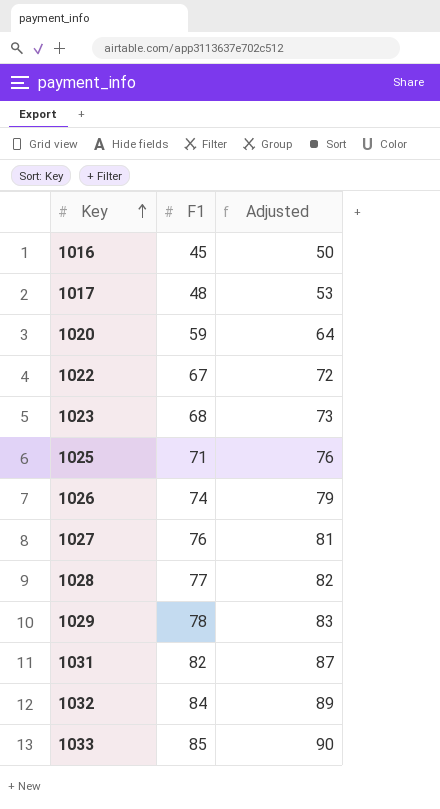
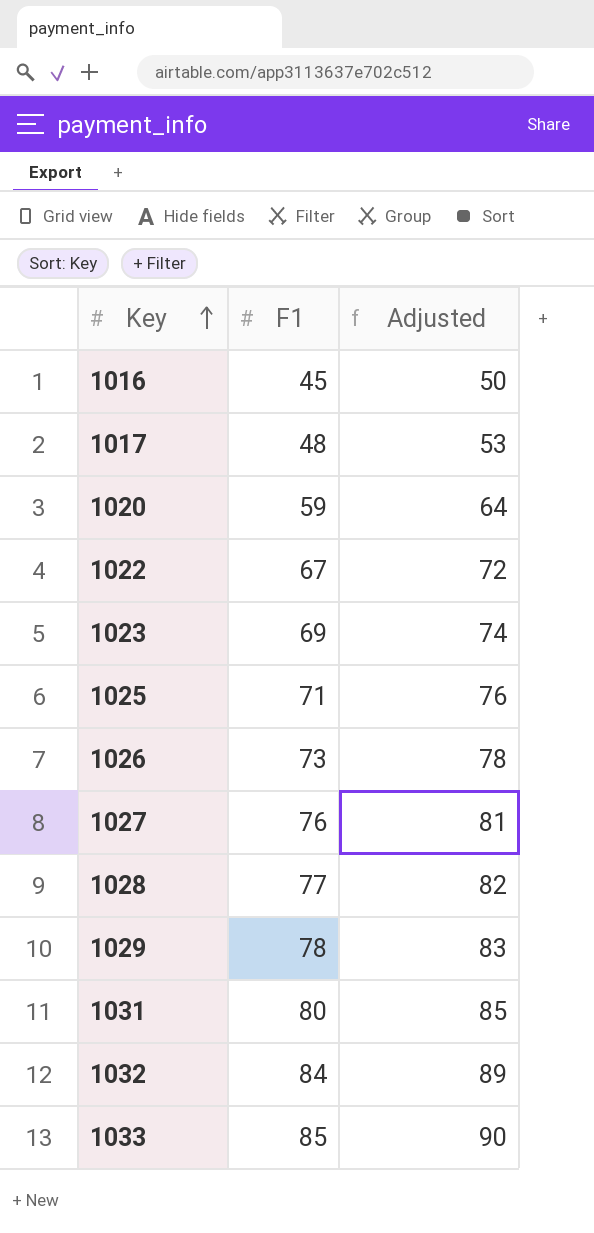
1023 | F1: 68 -> 69
1023 | Adjusted: 73 -> 74
1026 | F1: 74 -> 73
1026 | Adjusted: 79 -> 78
1031 | F1: 82 -> 80
1031 | Adjusted: 87 -> 85

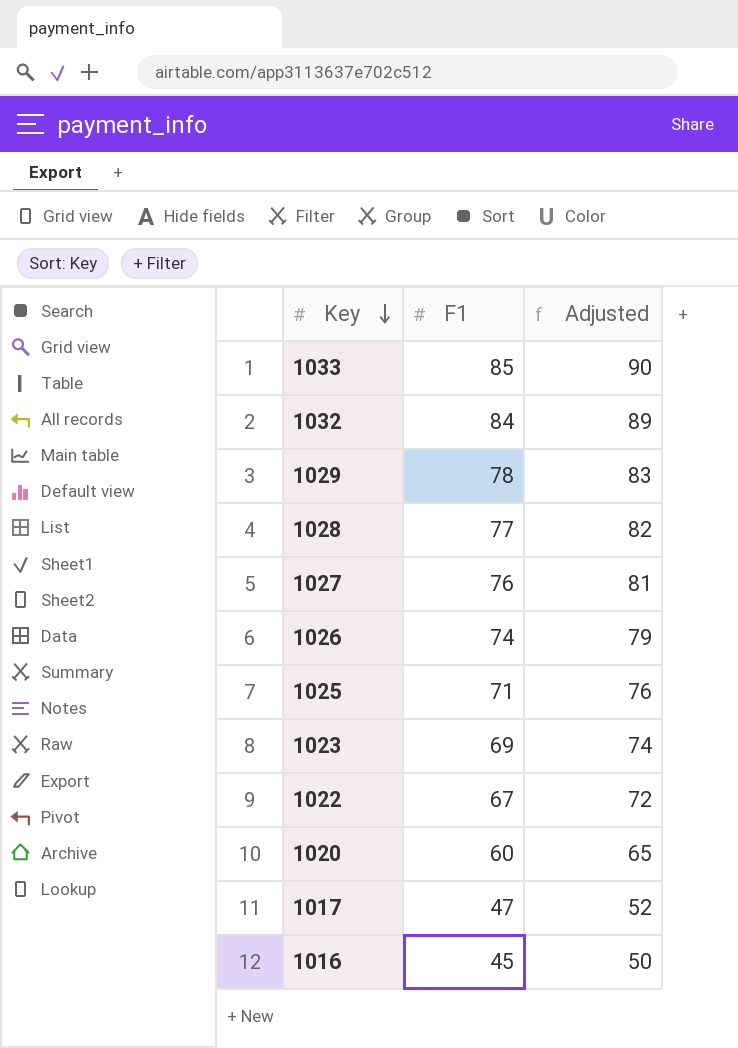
row order: Key ascending -> Key descending
row 1031: 80 | 85 -> none
1026 | F1: 73 -> 74
1026 | Adjusted: 78 -> 79
1020 | F1: 59 -> 60
1020 | Adjusted: 64 -> 65
1017 | F1: 48 -> 47
1017 | Adjusted: 53 -> 52

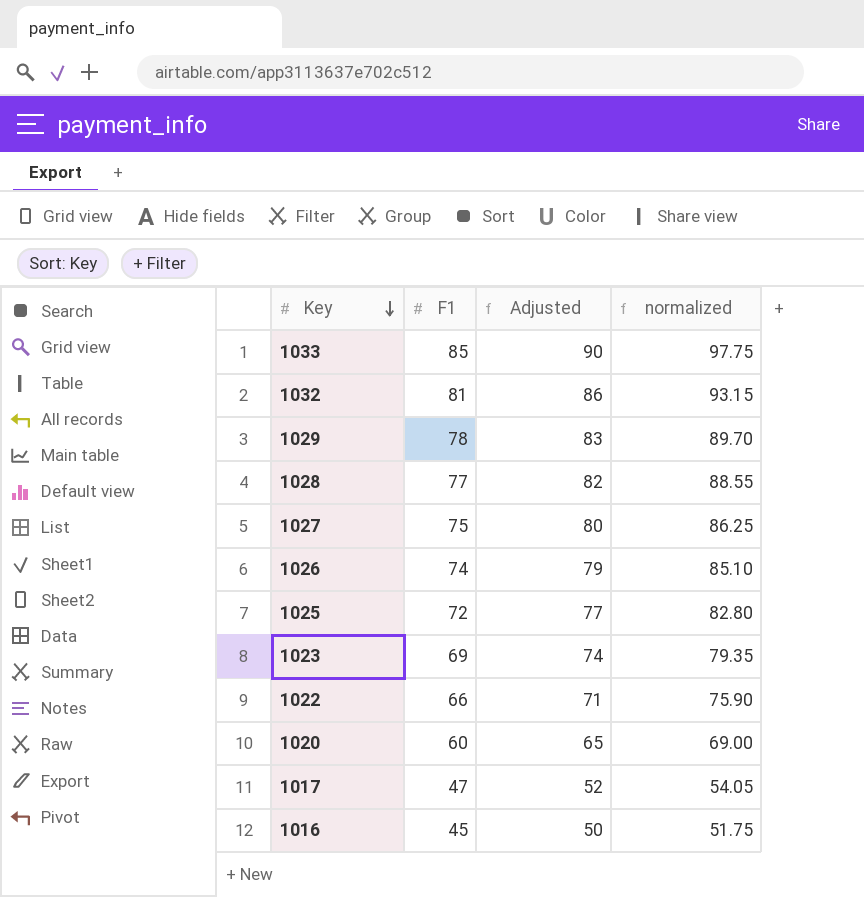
column normalized | formula: none -> [F1] * 1.15
1032 | F1: 84 -> 81
1032 | Adjusted: 89 -> 86
1027 | F1: 76 -> 75
1027 | Adjusted: 81 -> 80
1025 | F1: 71 -> 72
1025 | Adjusted: 76 -> 77
1022 | F1: 67 -> 66
1022 | Adjusted: 72 -> 71

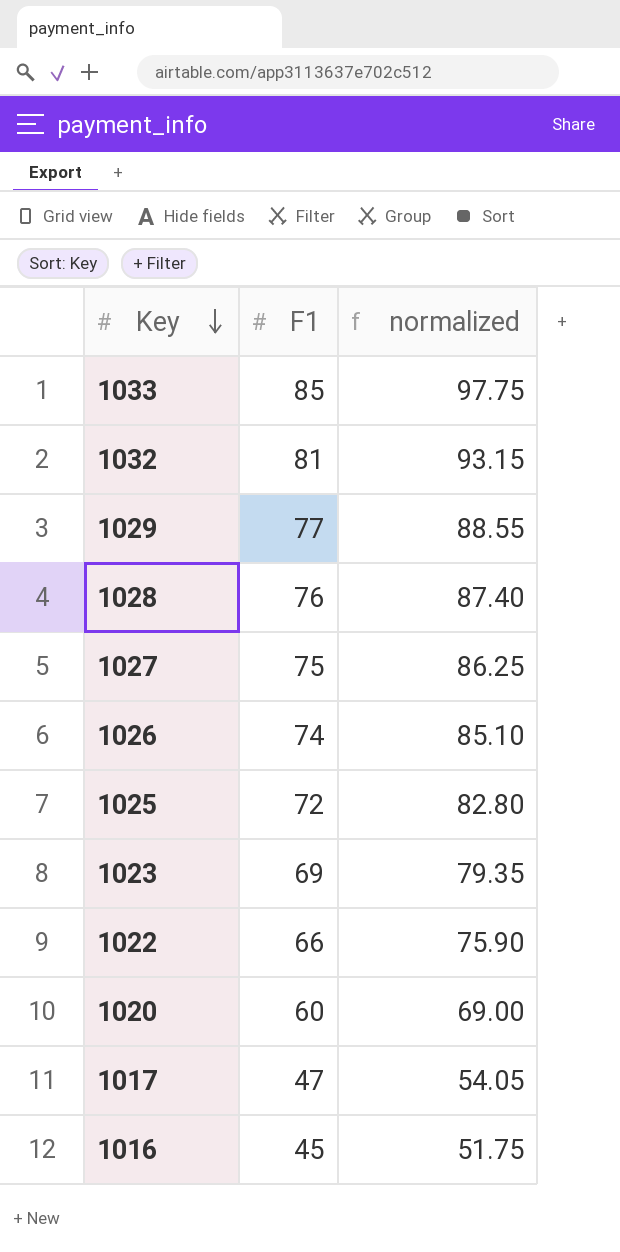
column Adjusted | formula: [F1] + 5 -> none
1029 | F1: 78 -> 77
1029 | normalized: 89.70 -> 88.55
1028 | F1: 77 -> 76
1028 | normalized: 88.55 -> 87.40

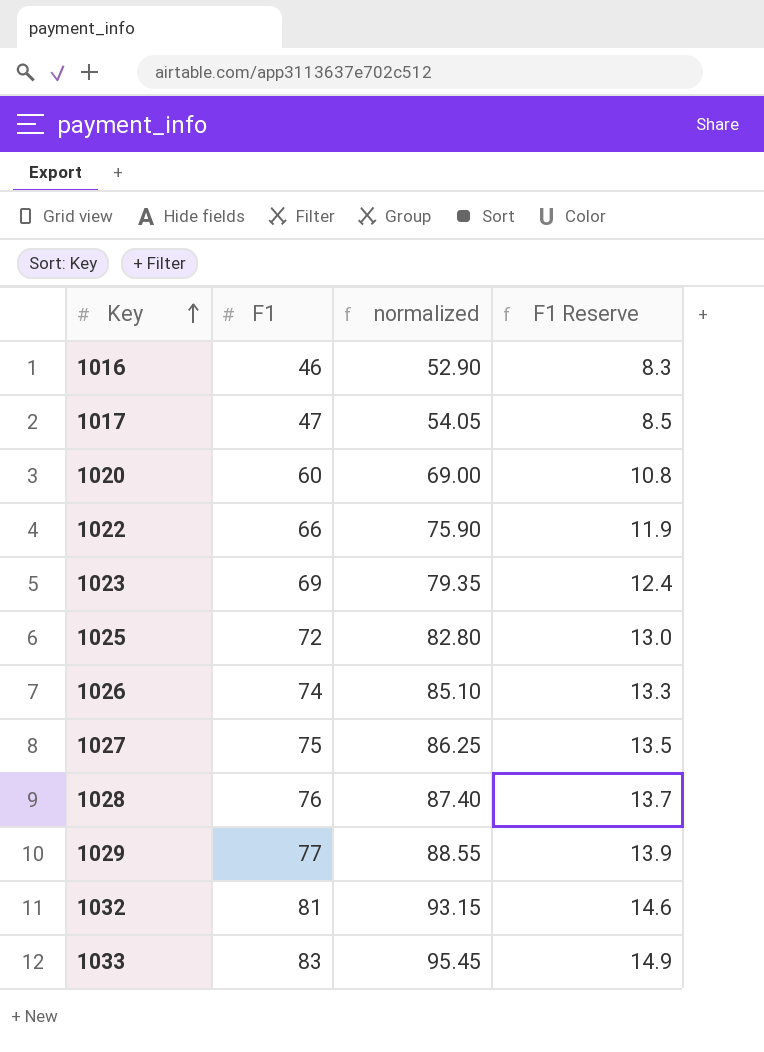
row order: Key descending -> Key ascending
column F1 Reserve | formula: none -> [F1] * 0.18
1016 | F1: 45 -> 46
1016 | normalized: 51.75 -> 52.90
1033 | F1: 85 -> 83
1033 | normalized: 97.75 -> 95.45

